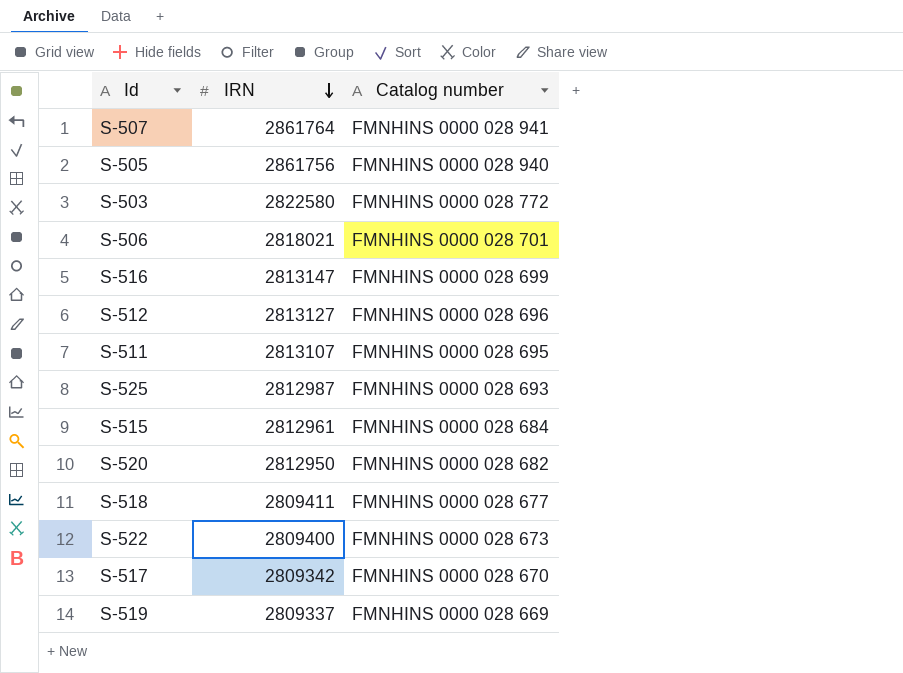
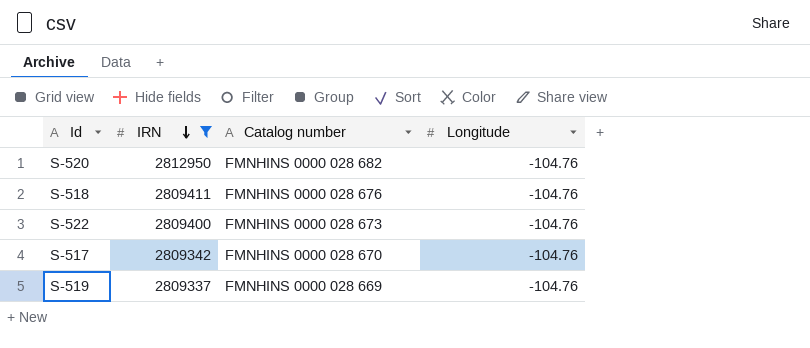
filter: none -> IRN <= 2812950
column Longitude | position: none -> 4
S-518 | Catalog number: FMNHINS 0000 028 677 -> FMNHINS 0000 028 676

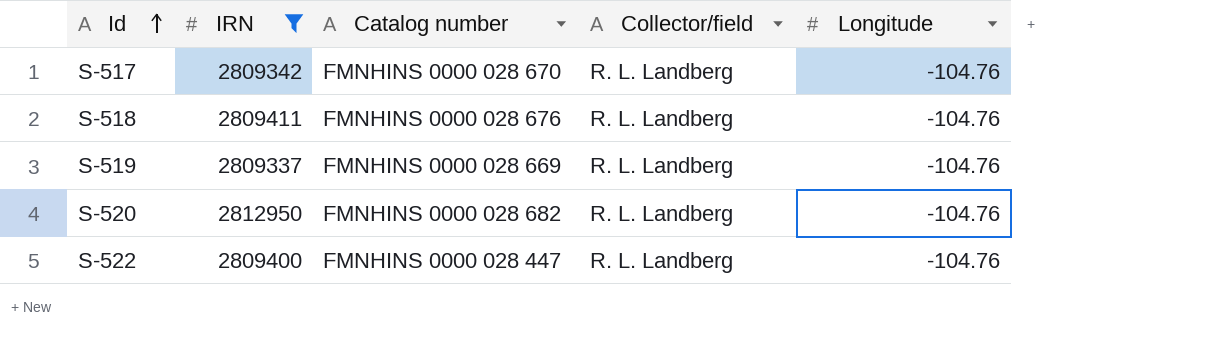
row order: IRN descending -> Id ascending
column Collector/field | position: none -> 4
S-522 | Catalog number: FMNHINS 0000 028 673 -> FMNHINS 0000 028 447

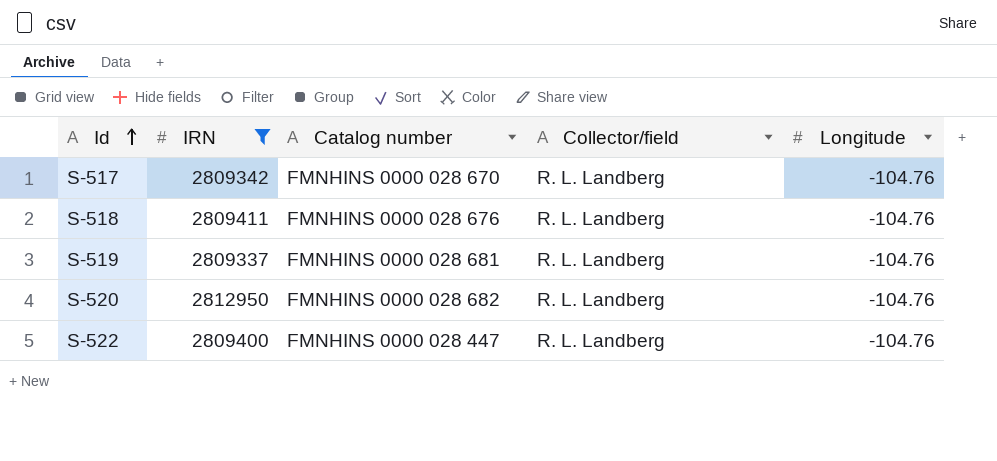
S-519 | Catalog number: FMNHINS 0000 028 669 -> FMNHINS 0000 028 681

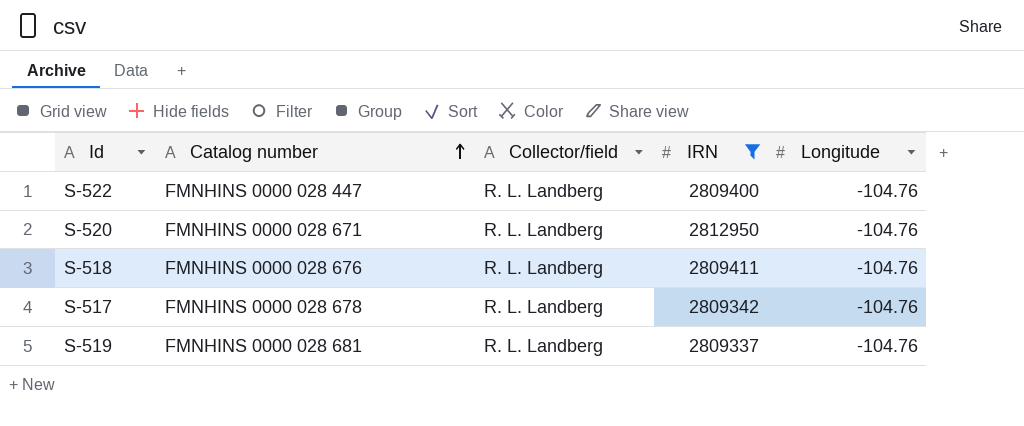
row order: Id ascending -> Catalog number ascending
column IRN | position: 2 -> 4
S-520 | Catalog number: FMNHINS 0000 028 682 -> FMNHINS 0000 028 671
S-517 | Catalog number: FMNHINS 0000 028 670 -> FMNHINS 0000 028 678

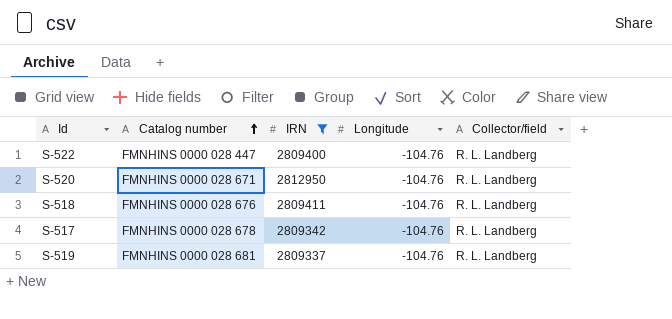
column Collector/field | position: 3 -> 5

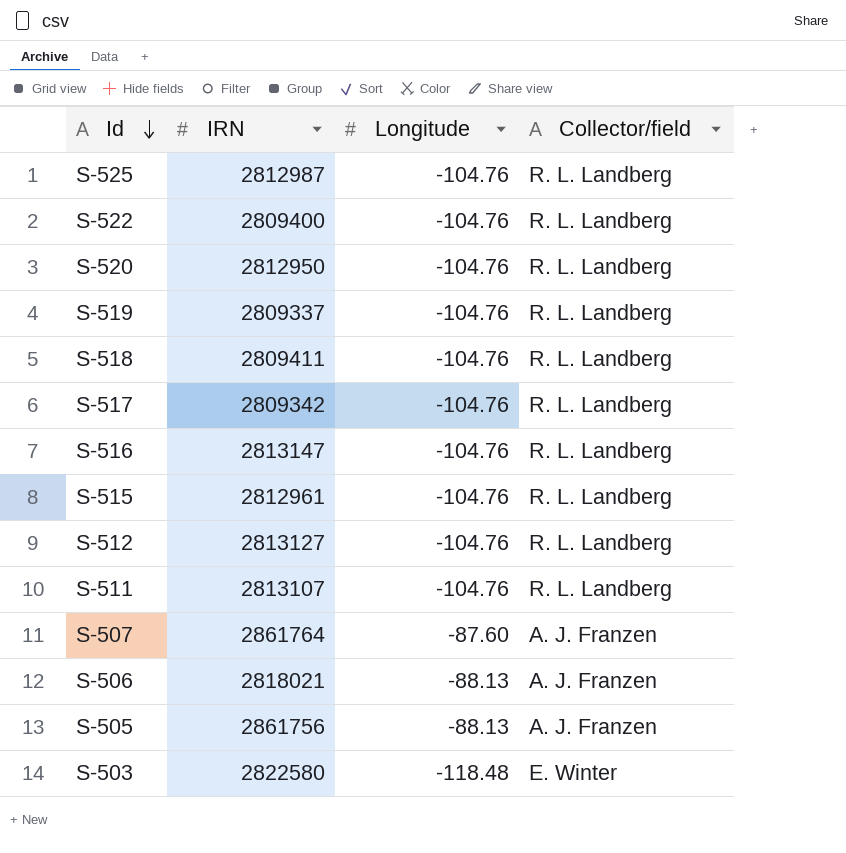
filter: IRN <= 2812950 -> none
row order: Catalog number ascending -> Id descending
column Catalog number | position: 2 -> none

